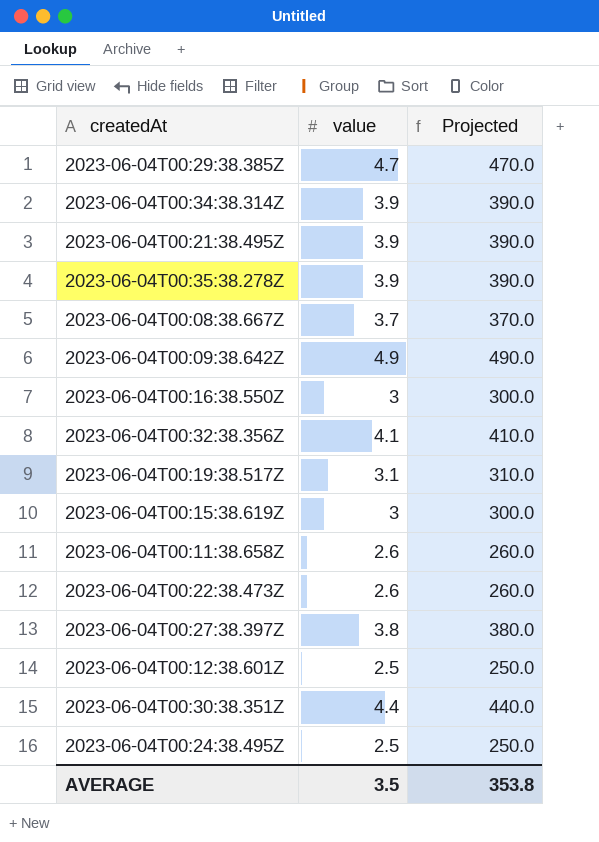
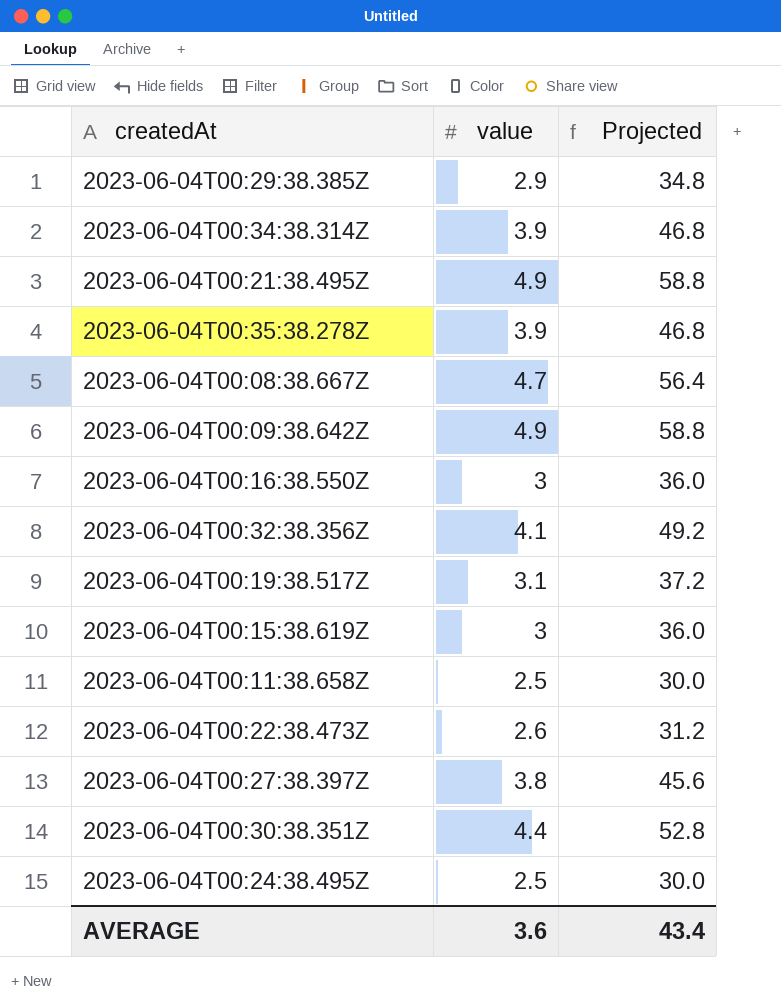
column Projected | formula: [value] * 100 -> [value] * 12
row 2023-06-04T00:12:38.601Z: 2.5 | 250.0 -> none
2023-06-04T00:29:38.385Z | value: 4.7 -> 2.9
2023-06-04T00:21:38.495Z | value: 3.9 -> 4.9
2023-06-04T00:08:38.667Z | value: 3.7 -> 4.7
2023-06-04T00:11:38.658Z | value: 2.6 -> 2.5
AVERAGE | value: 3.5 -> 3.6
AVERAGE | Projected: 353.8 -> 43.4

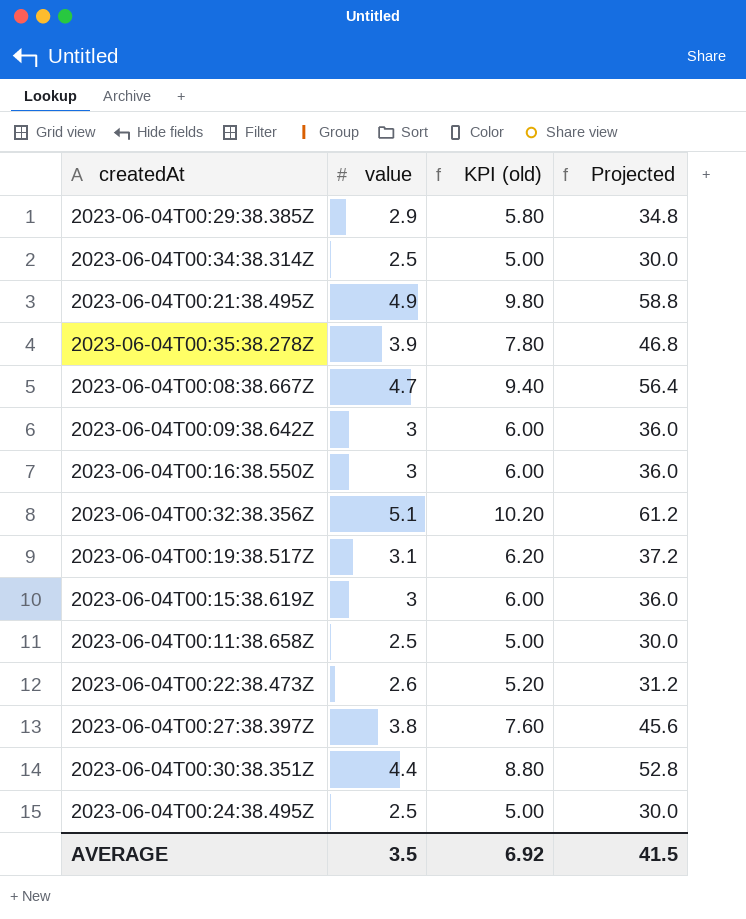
column KPI (old) | formula: none -> [value] * 2
2023-06-04T00:34:38.314Z | value: 3.9 -> 2.5
2023-06-04T00:34:38.314Z | Projected: 46.8 -> 30.0
2023-06-04T00:09:38.642Z | value: 4.9 -> 3
2023-06-04T00:09:38.642Z | Projected: 58.8 -> 36.0
2023-06-04T00:32:38.356Z | value: 4.1 -> 5.1
2023-06-04T00:32:38.356Z | Projected: 49.2 -> 61.2
AVERAGE | value: 3.6 -> 3.5
AVERAGE | Projected: 43.4 -> 41.5

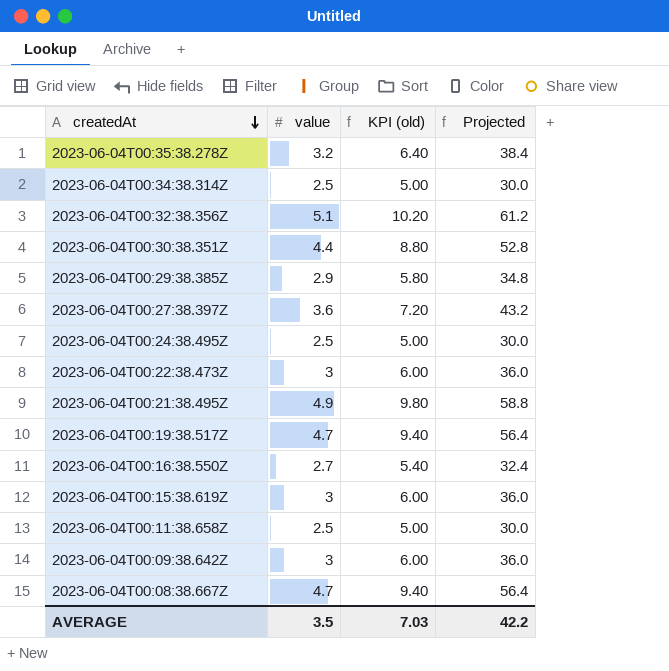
row order: none -> createdAt descending
2023-06-04T00:35:38.278Z | value: 3.9 -> 3.2
2023-06-04T00:35:38.278Z | KPI (old): 7.80 -> 6.40
2023-06-04T00:35:38.278Z | Projected: 46.8 -> 38.4
2023-06-04T00:27:38.397Z | value: 3.8 -> 3.6
2023-06-04T00:27:38.397Z | KPI (old): 7.60 -> 7.20
2023-06-04T00:27:38.397Z | Projected: 45.6 -> 43.2
2023-06-04T00:22:38.473Z | value: 2.6 -> 3
2023-06-04T00:22:38.473Z | KPI (old): 5.20 -> 6.00
2023-06-04T00:22:38.473Z | Projected: 31.2 -> 36.0
2023-06-04T00:19:38.517Z | value: 3.1 -> 4.7
2023-06-04T00:19:38.517Z | KPI (old): 6.20 -> 9.40
2023-06-04T00:19:38.517Z | Projected: 37.2 -> 56.4
2023-06-04T00:16:38.550Z | value: 3 -> 2.7
2023-06-04T00:16:38.550Z | KPI (old): 6.00 -> 5.40
2023-06-04T00:16:38.550Z | Projected: 36.0 -> 32.4
AVERAGE | KPI (old): 6.92 -> 7.03
AVERAGE | Projected: 41.5 -> 42.2

